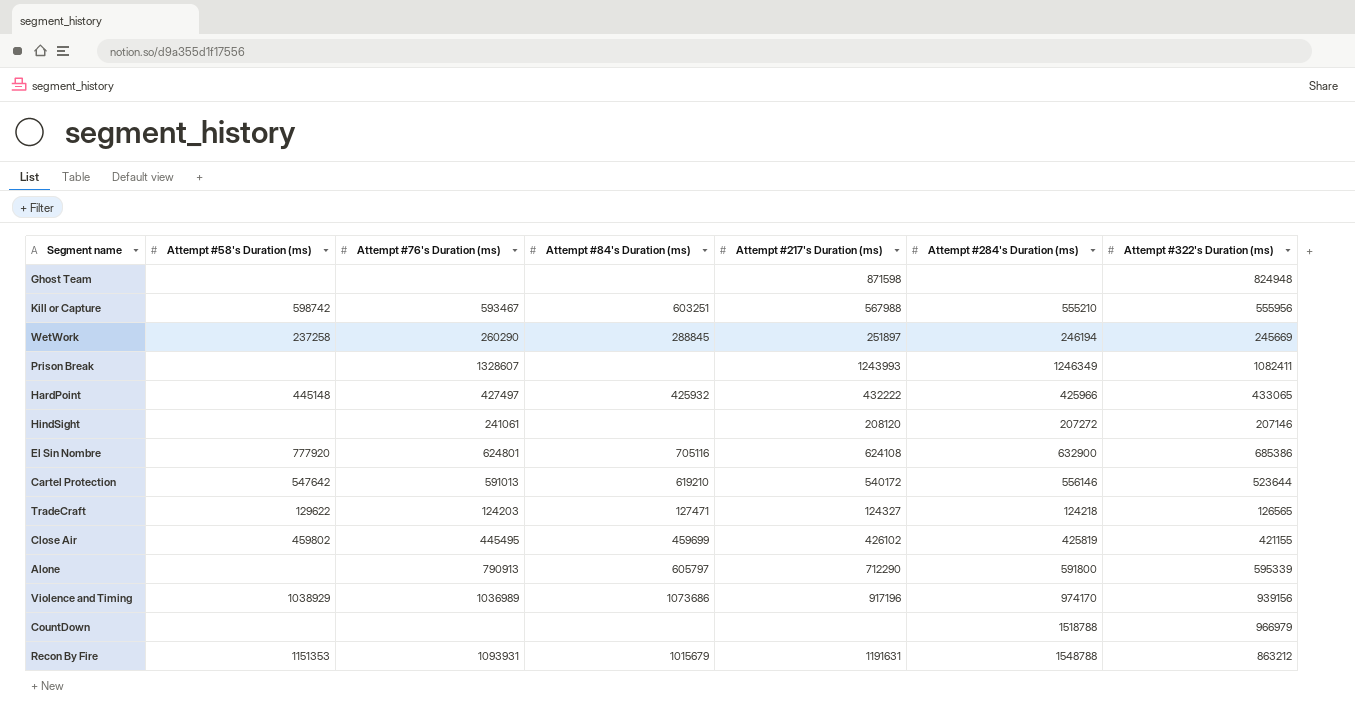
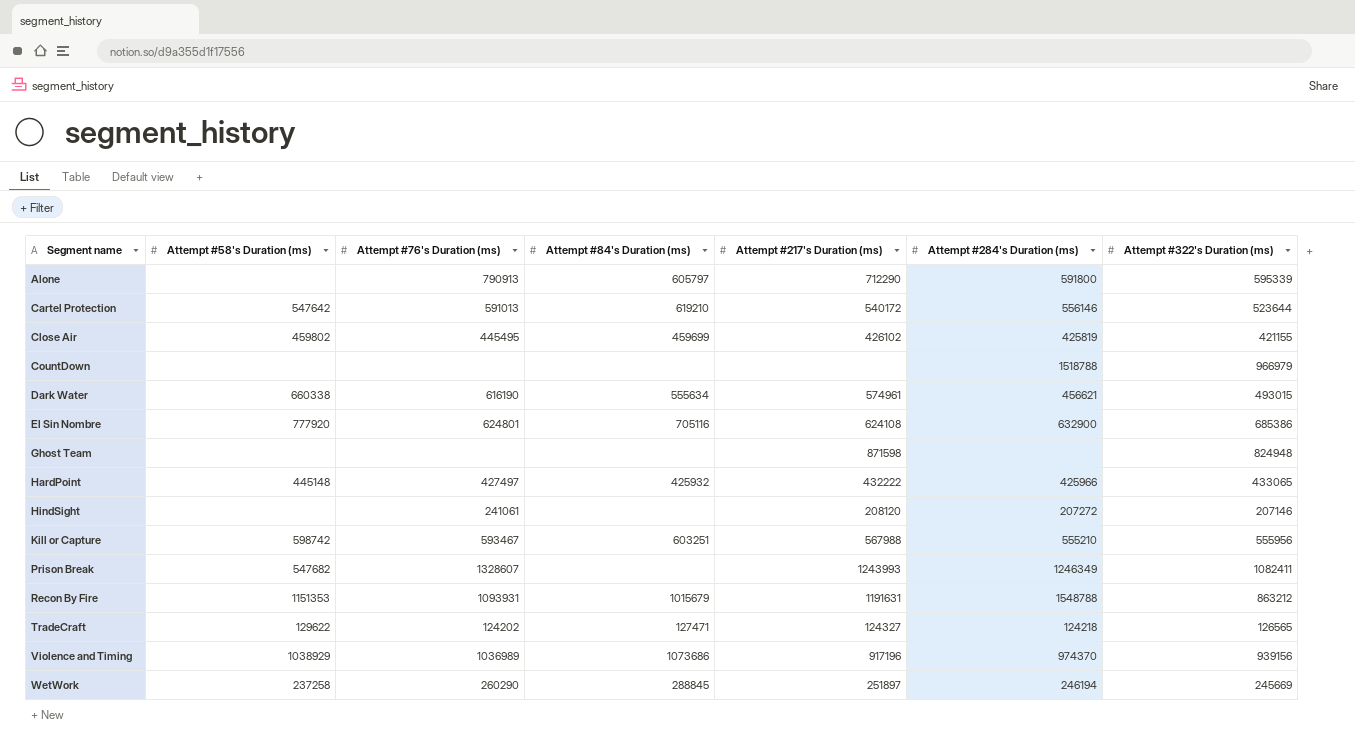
row order: none -> Segment name ascending
row Dark Water: none -> 660338 | 616190 | 555634 | 574961 | 456621 | 493015
Prison Break | Attempt #58's Duration (ms): none -> 547682
TradeCraft | Attempt #76's Duration (ms): 124203 -> 124202
Violence and Timing | Attempt #284's Duration (ms): 974170 -> 974370

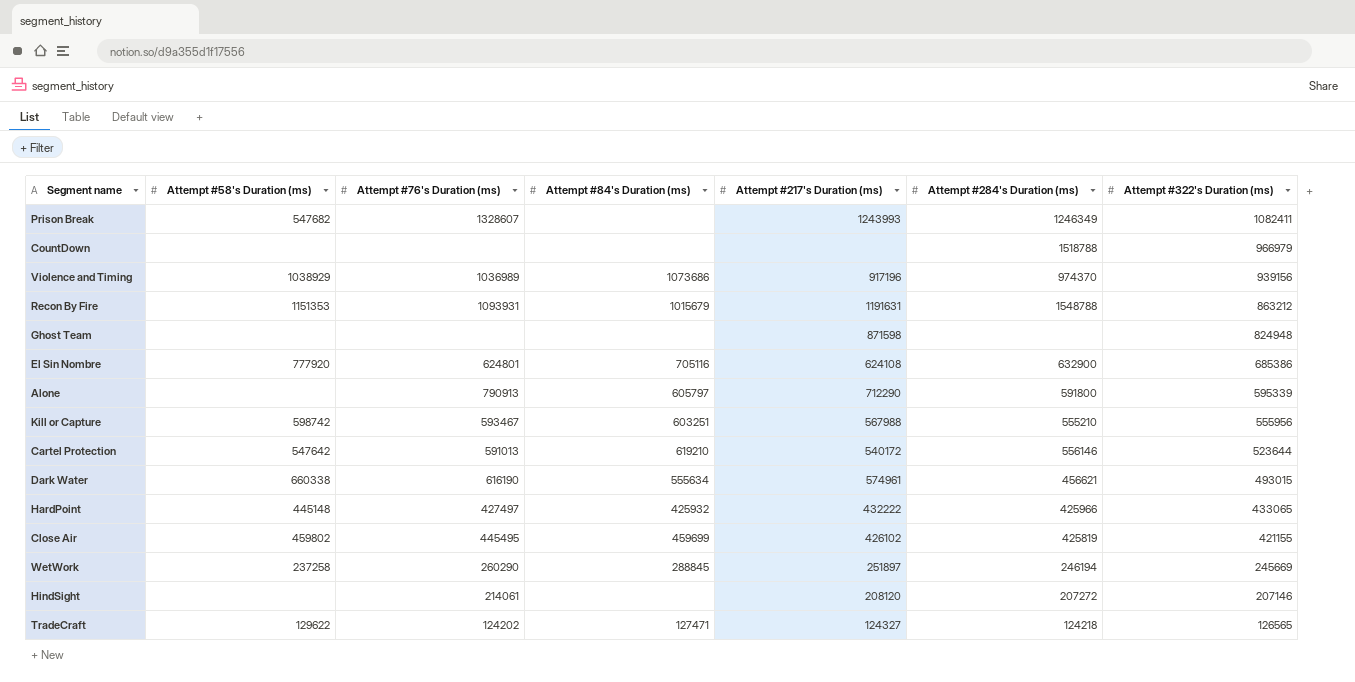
row order: Segment name ascending -> Attempt #322's Duration (ms) descending
HindSight | Attempt #76's Duration (ms): 241061 -> 214061

